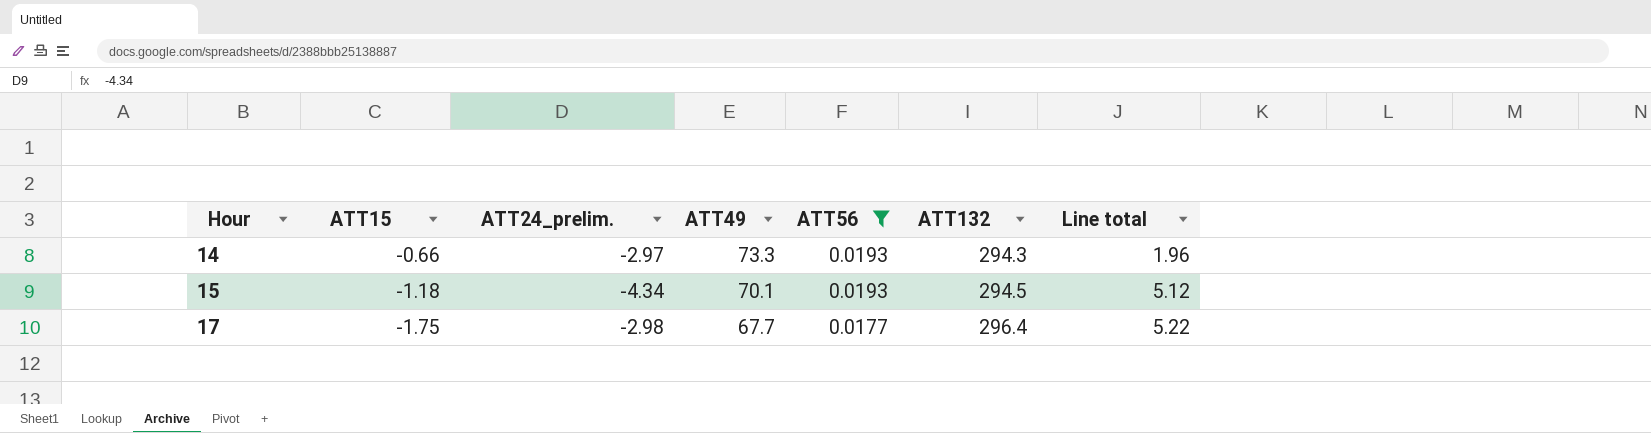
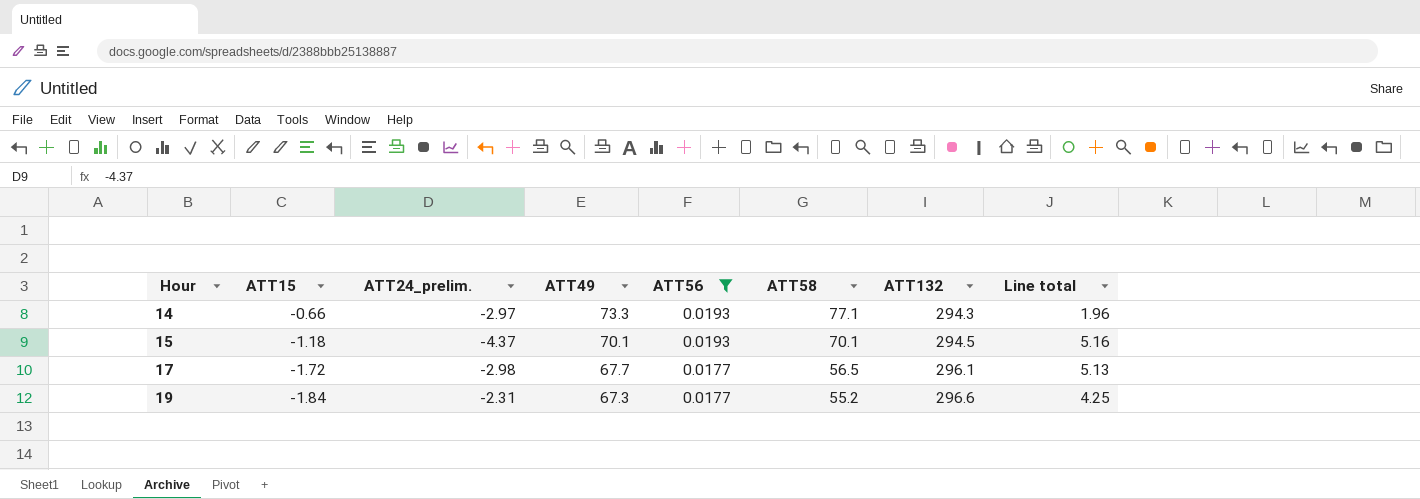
column ATT58 | position: none -> 6
15 | ATT24_prelim.: -4.34 -> -4.37
15 | Line total: 5.12 -> 5.16
17 | ATT15: -1.75 -> -1.72
17 | ATT132: 296.4 -> 296.1
17 | Line total: 5.22 -> 5.13
row 19: none -> -1.84 | -2.31 | 67.3 | 0.0177 | 55.2 | 296.6 | 4.25

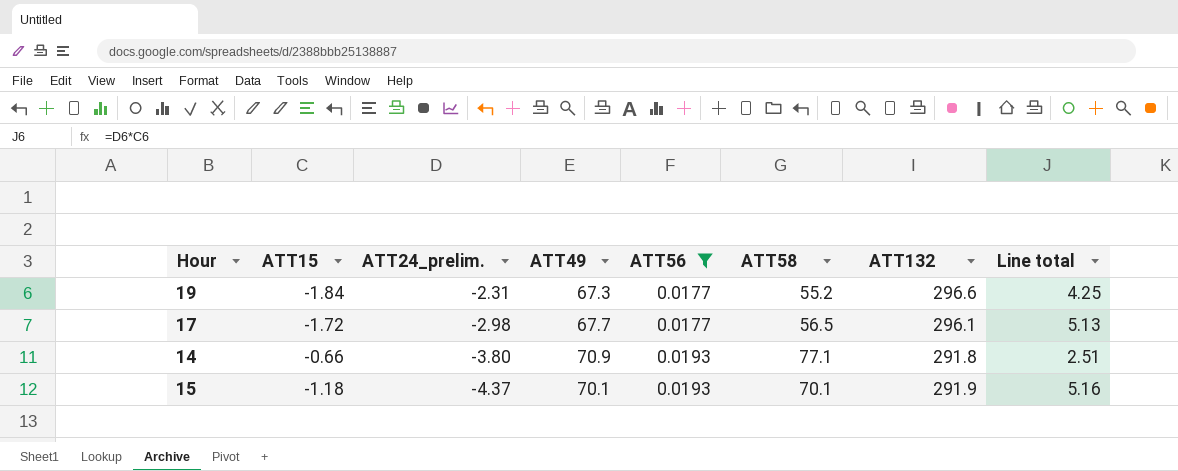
row order: Hour ascending -> ATT24_prelim. descending
14 | ATT24_prelim.: -2.97 -> -3.80
14 | ATT49: 73.3 -> 70.9
14 | ATT132: 294.3 -> 291.8
14 | Line total: 1.96 -> 2.51
15 | ATT132: 294.5 -> 291.9

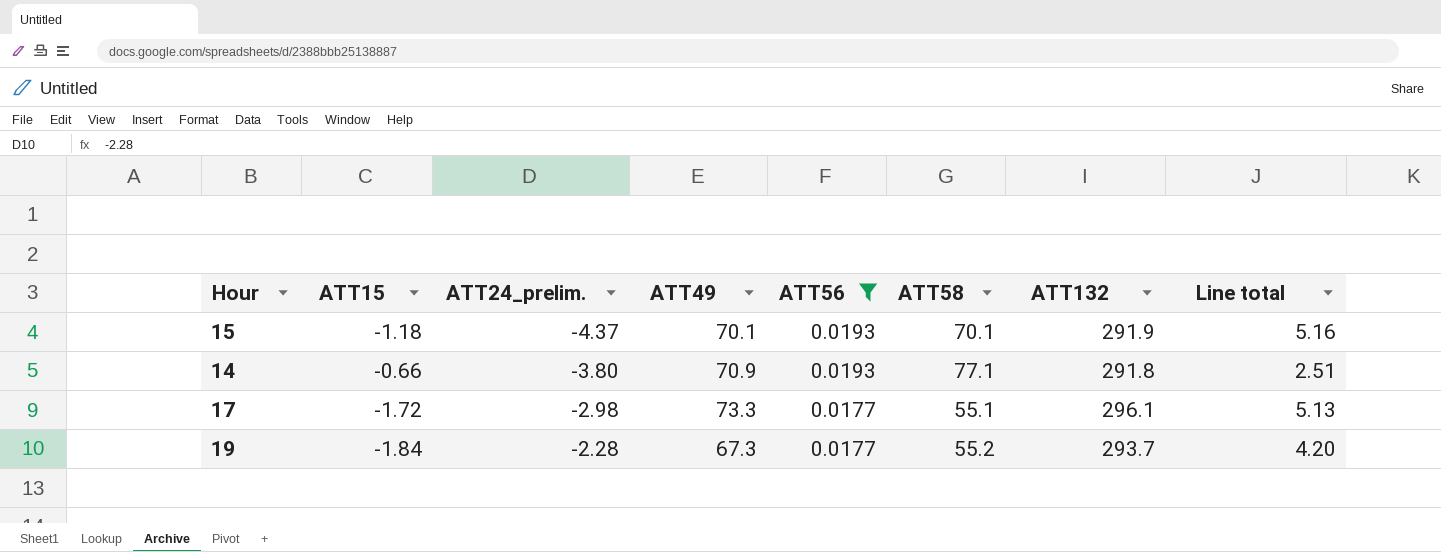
row order: ATT24_prelim. descending -> ATT24_prelim. ascending
17 | ATT49: 67.7 -> 73.3
17 | ATT58: 56.5 -> 55.1
19 | ATT24_prelim.: -2.31 -> -2.28
19 | ATT132: 296.6 -> 293.7
19 | Line total: 4.25 -> 4.20

